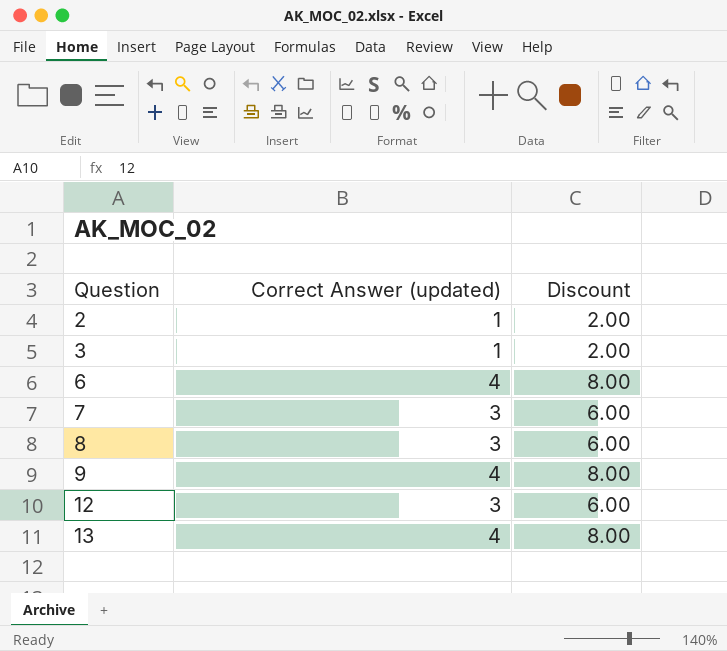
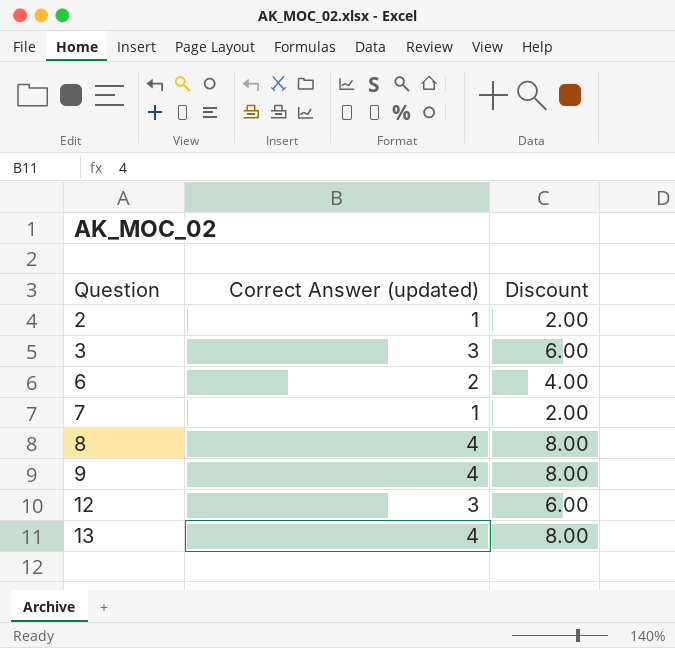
3 | Correct Answer (updated): 1 -> 3
3 | Discount: 2.00 -> 6.00
6 | Correct Answer (updated): 4 -> 2
6 | Discount: 8.00 -> 4.00
7 | Correct Answer (updated): 3 -> 1
7 | Discount: 6.00 -> 2.00
8 | Correct Answer (updated): 3 -> 4
8 | Discount: 6.00 -> 8.00

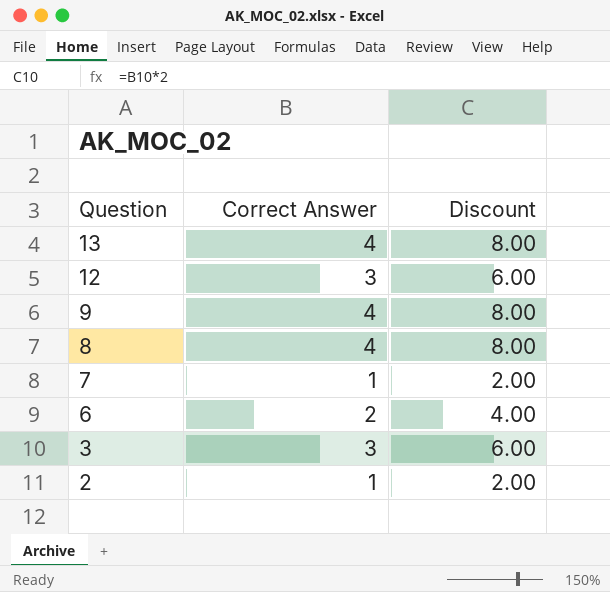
row order: Question ascending -> Question descending
column name: Correct Answer (updated) -> Correct Answer

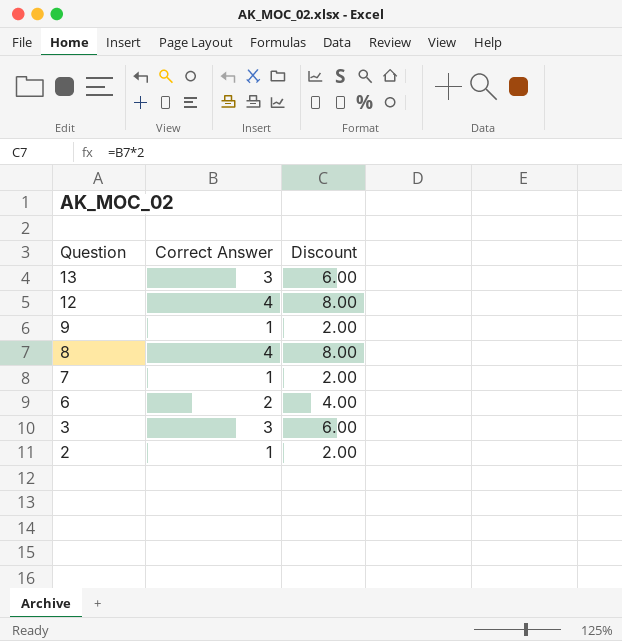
13 | Correct Answer: 4 -> 3
13 | Discount: 8.00 -> 6.00
12 | Correct Answer: 3 -> 4
12 | Discount: 6.00 -> 8.00
9 | Correct Answer: 4 -> 1
9 | Discount: 8.00 -> 2.00

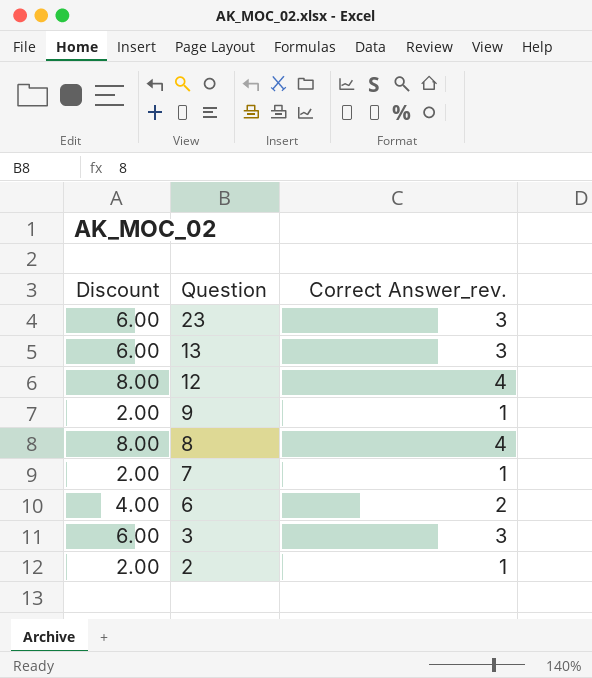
column Discount | position: 3 -> 1
column name: Correct Answer -> Correct Answer_rev.
row 23: none -> 6.00 | 3

